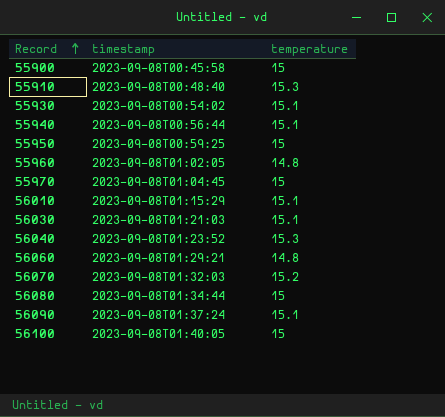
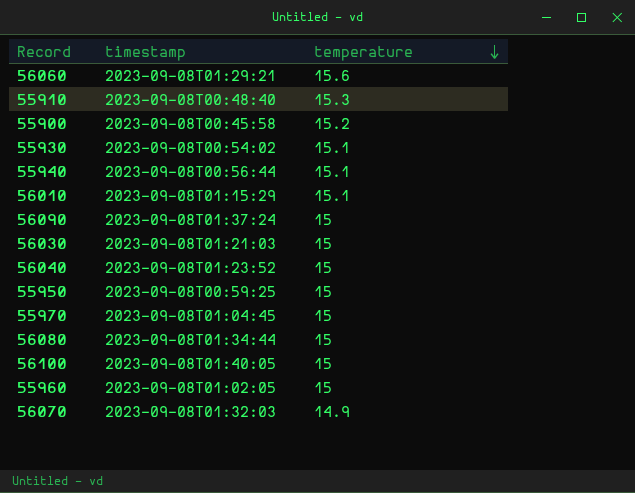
row order: Record ascending -> temperature descending
56060 | temperature: 14.8 -> 15.6
55900 | temperature: 15 -> 15.2
56090 | temperature: 15.1 -> 15
56030 | temperature: 15.1 -> 15
56040 | temperature: 15.3 -> 15
55960 | temperature: 14.8 -> 15
56070 | temperature: 15.2 -> 14.9

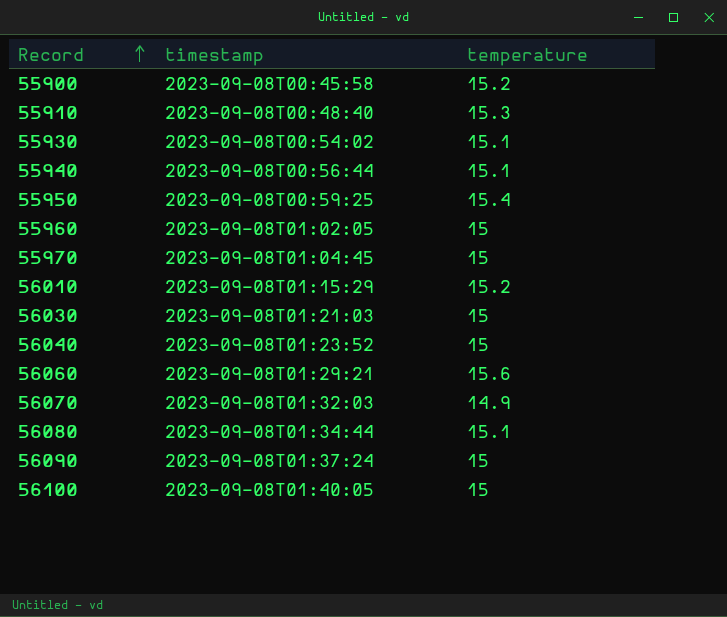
row order: temperature descending -> Record ascending
55950 | temperature: 15 -> 15.4
56010 | temperature: 15.1 -> 15.2
56080 | temperature: 15 -> 15.1

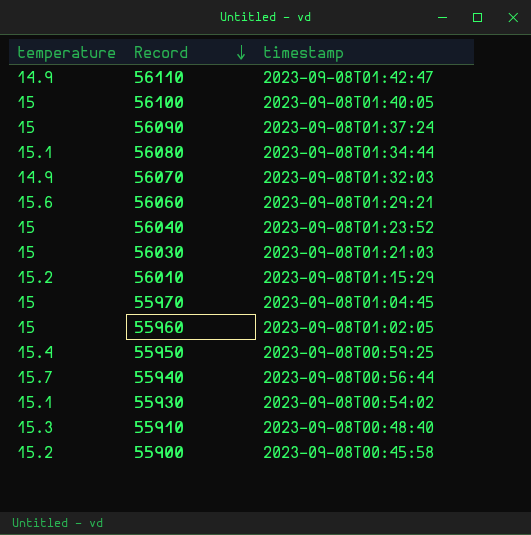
row order: Record ascending -> Record descending
column temperature | position: 3 -> 1
row 56110: none -> 14.9 | 2023-09-08T01:42:47
55940 | temperature: 15.1 -> 15.7

